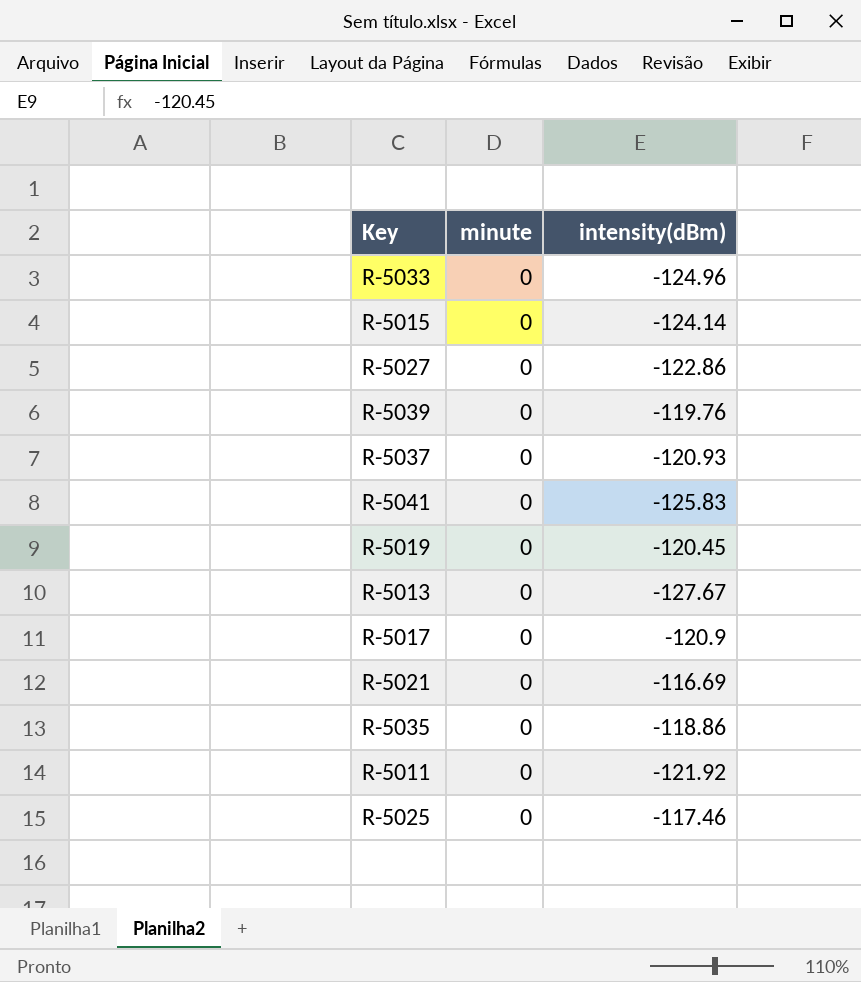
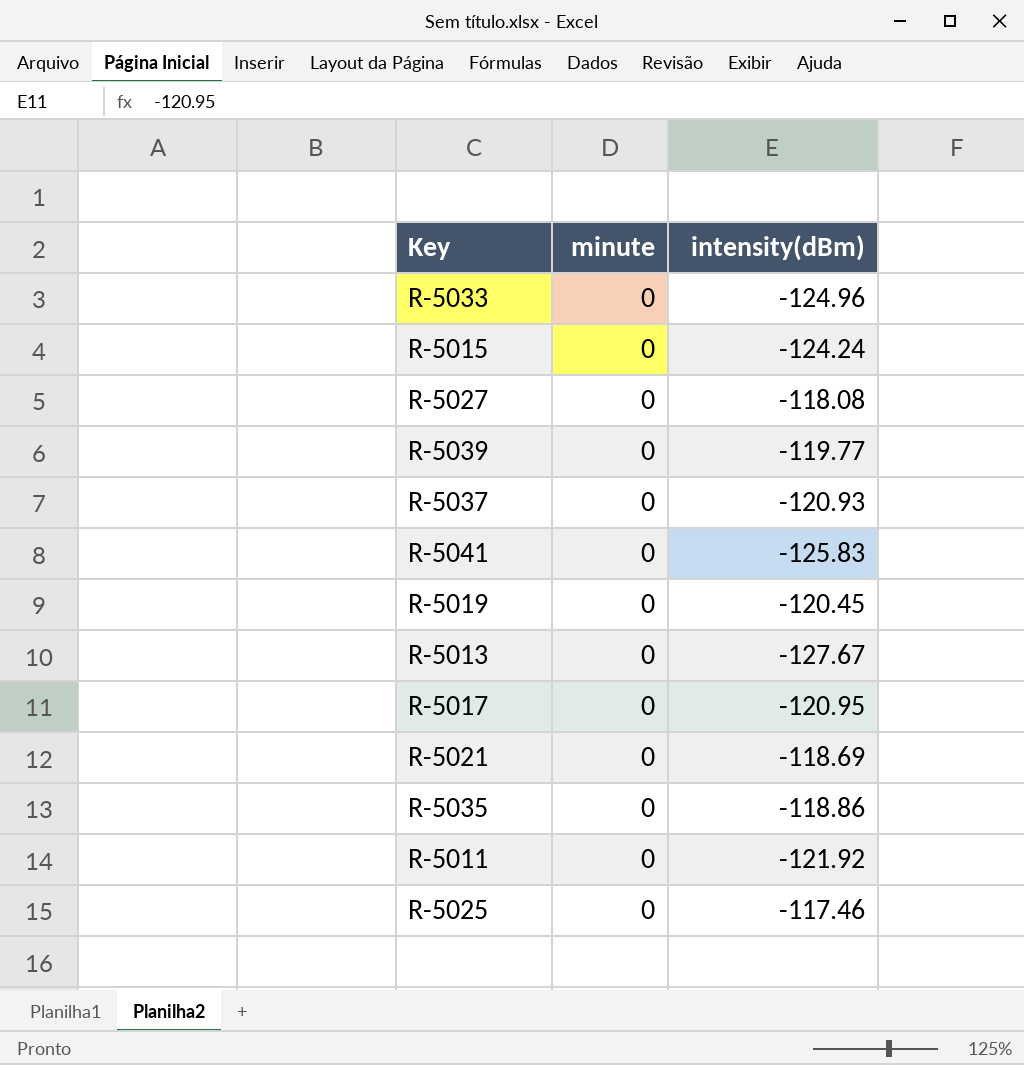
R-5015 | intensity(dBm): -124.14 -> -124.24
R-5027 | intensity(dBm): -122.86 -> -118.08
R-5039 | intensity(dBm): -119.76 -> -119.77
R-5017 | intensity(dBm): -120.9 -> -120.95
R-5021 | intensity(dBm): -116.69 -> -118.69

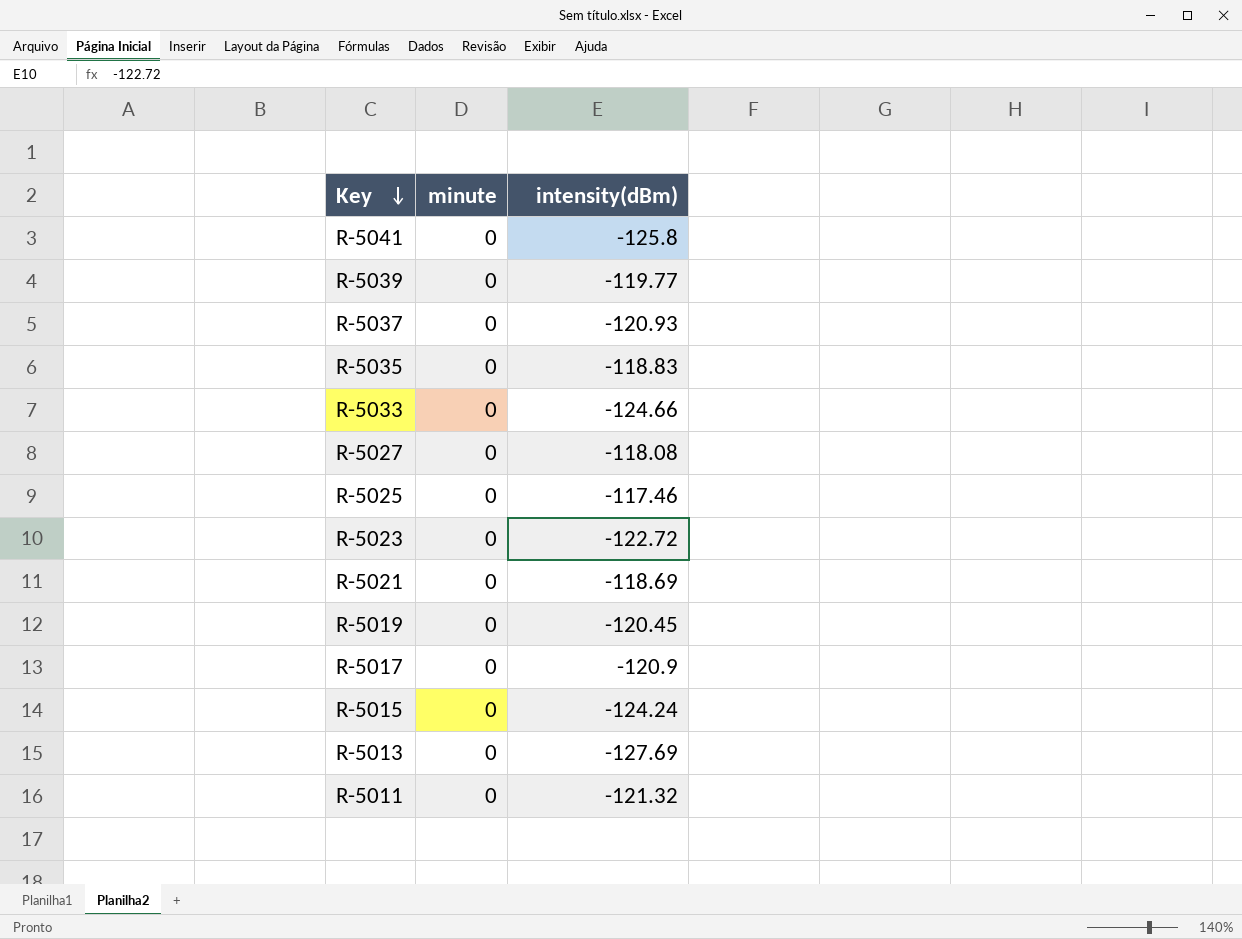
row order: none -> Key descending
R-5041 | intensity(dBm): -125.83 -> -125.8
R-5035 | intensity(dBm): -118.86 -> -118.83
R-5033 | intensity(dBm): -124.96 -> -124.66
row R-5023: none -> 0 | -122.72
R-5017 | intensity(dBm): -120.95 -> -120.9
R-5013 | intensity(dBm): -127.67 -> -127.69
R-5011 | intensity(dBm): -121.92 -> -121.32

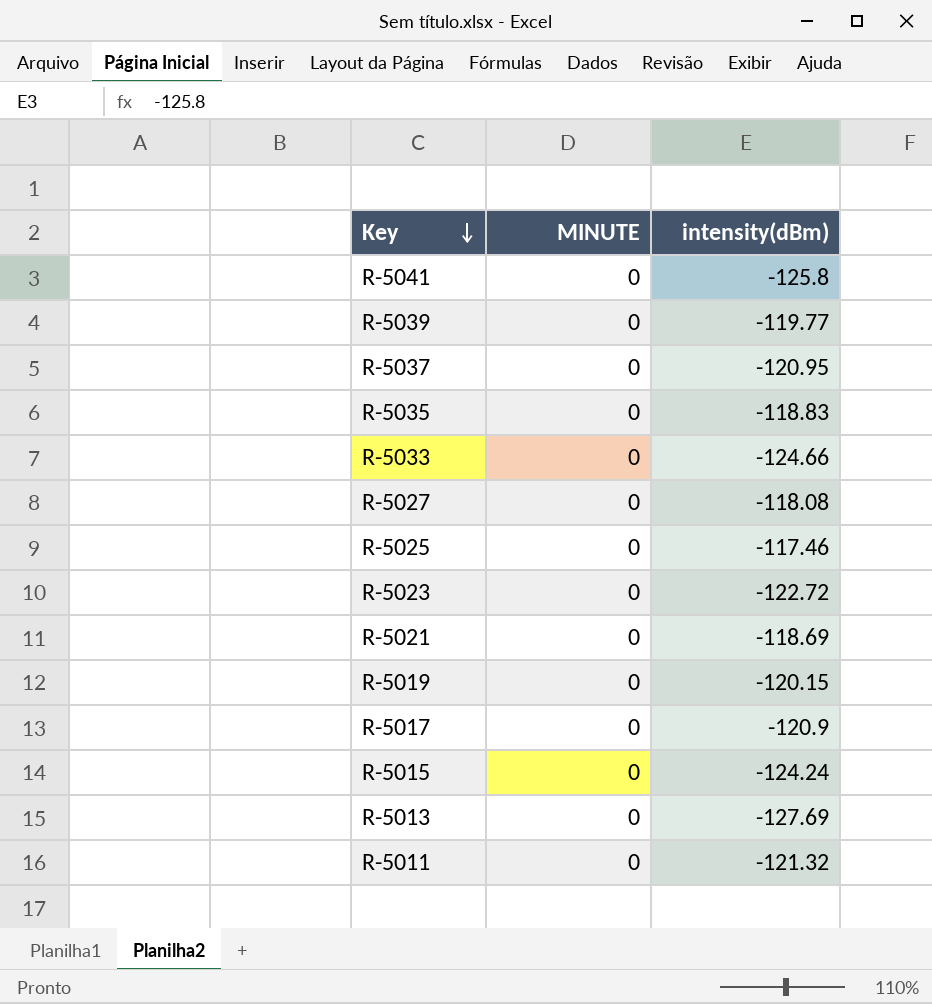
column name: minute -> MINUTE
R-5037 | intensity(dBm): -120.93 -> -120.95
R-5019 | intensity(dBm): -120.45 -> -120.15

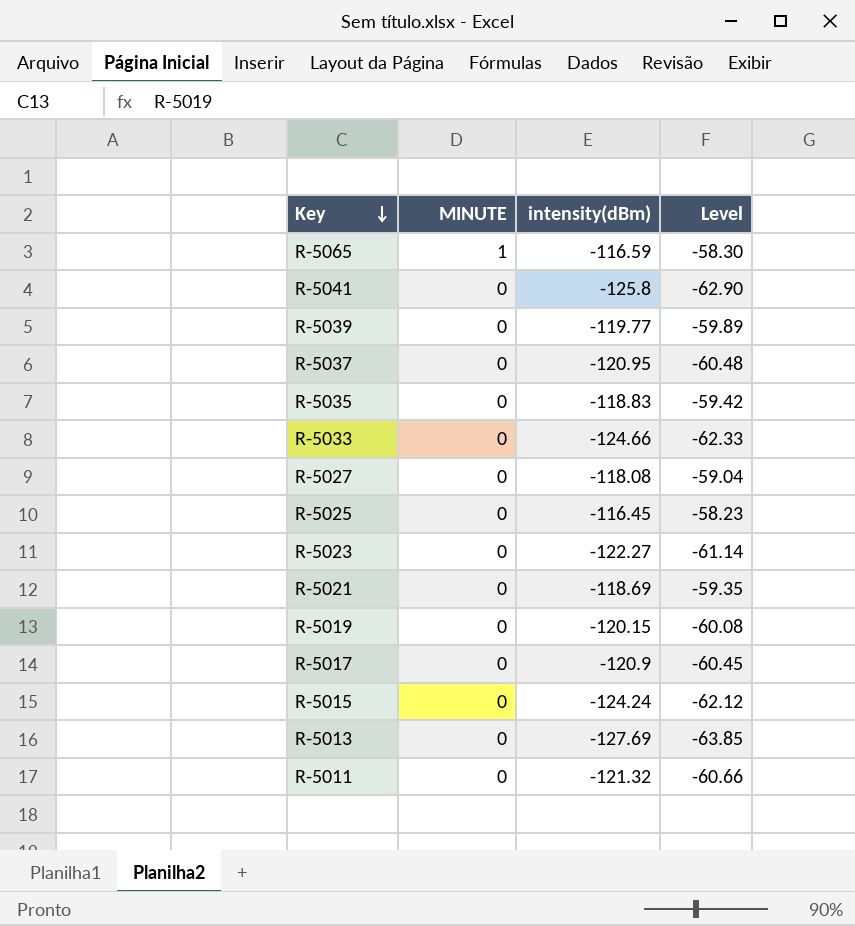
column Level | formula: none -> [intensity(dBm)] * 0.5
row R-5065: none -> 1 | -116.59 | -58.30
R-5025 | intensity(dBm): -117.46 -> -116.45
R-5023 | intensity(dBm): -122.72 -> -122.27

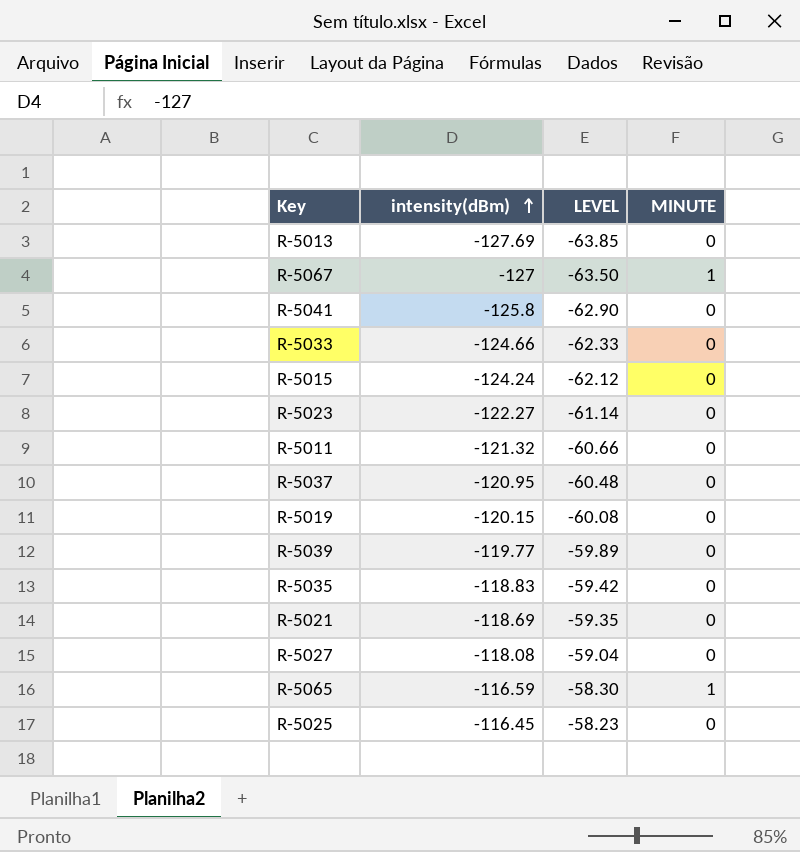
row order: Key descending -> intensity(dBm) ascending
column name: Level -> LEVEL
column MINUTE | position: 2 -> 4
row R-5017: 0 | -120.9 | -60.45 -> none
row R-5067: none -> -127 | -63.50 | 1

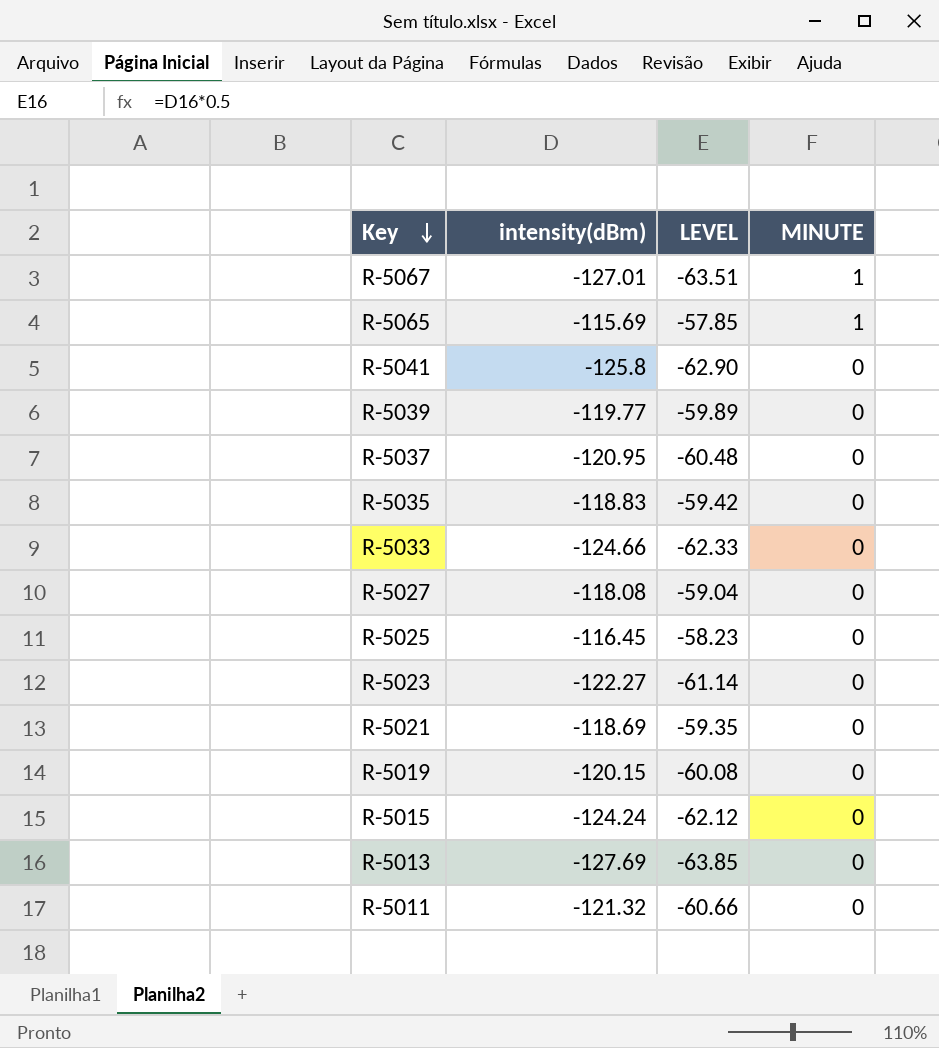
row order: intensity(dBm) ascending -> Key descending
R-5067 | intensity(dBm): -127 -> -127.01
R-5067 | LEVEL: -63.50 -> -63.51
R-5065 | intensity(dBm): -116.59 -> -115.69
R-5065 | LEVEL: -58.30 -> -57.85

